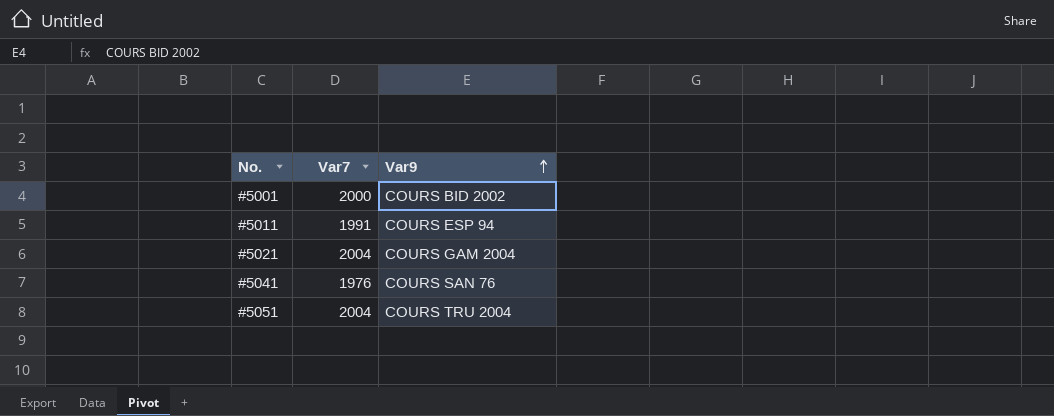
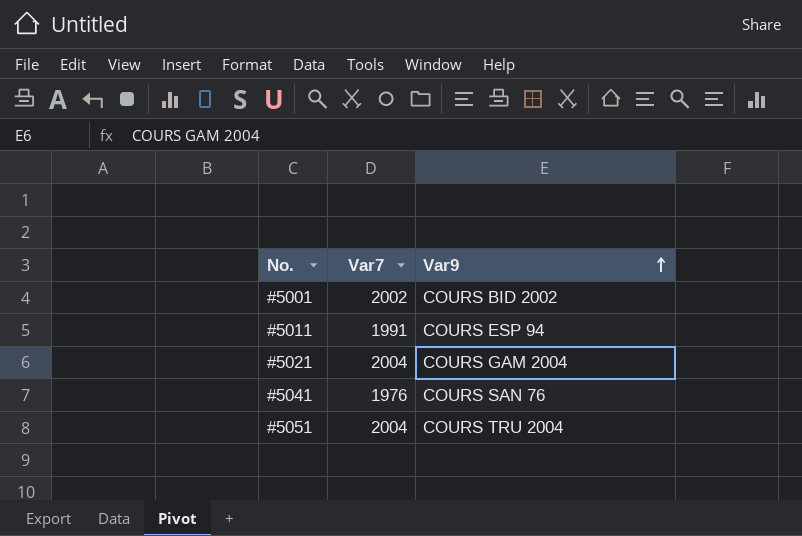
#5001 | Var7: 2000 -> 2002

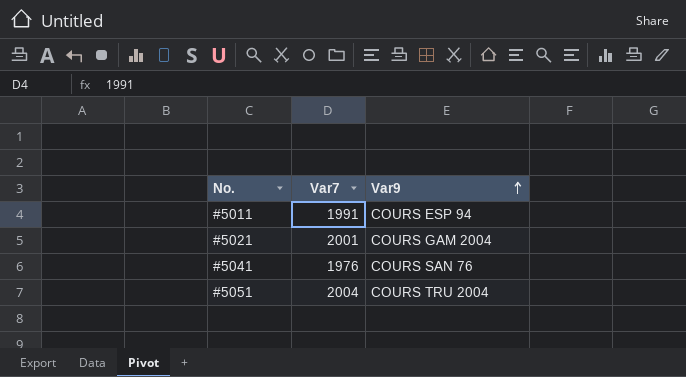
row #5001: 2002 | COURS BID 2002 -> none
#5021 | Var7: 2004 -> 2001

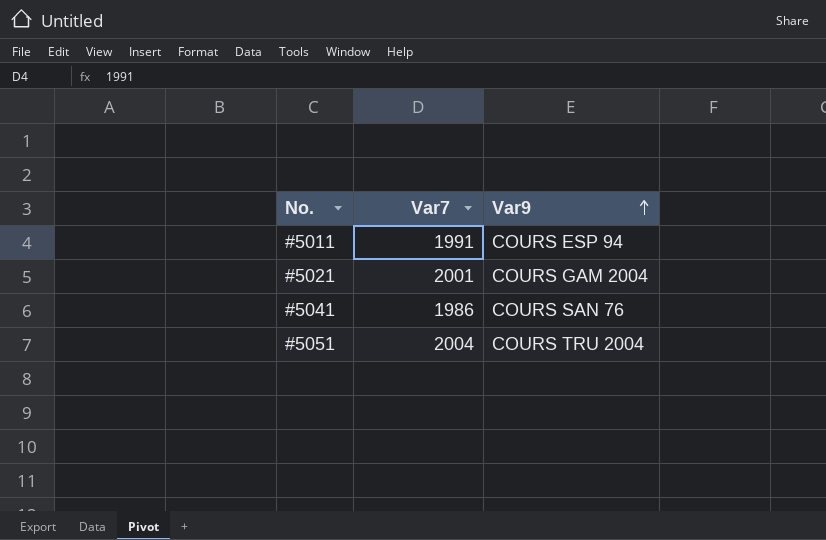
#5041 | Var7: 1976 -> 1986

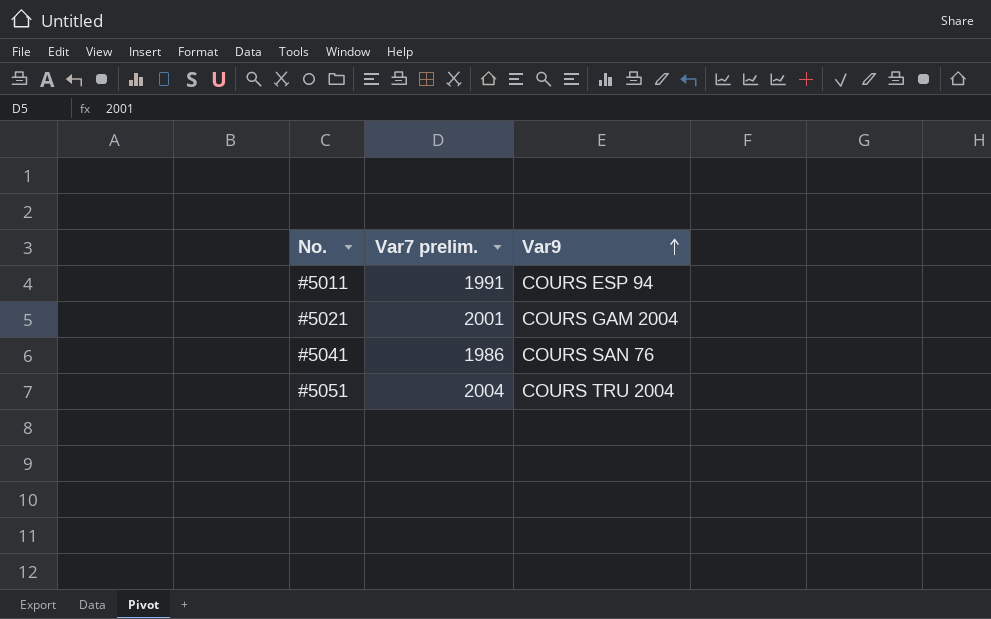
column name: Var7 -> Var7 prelim.

